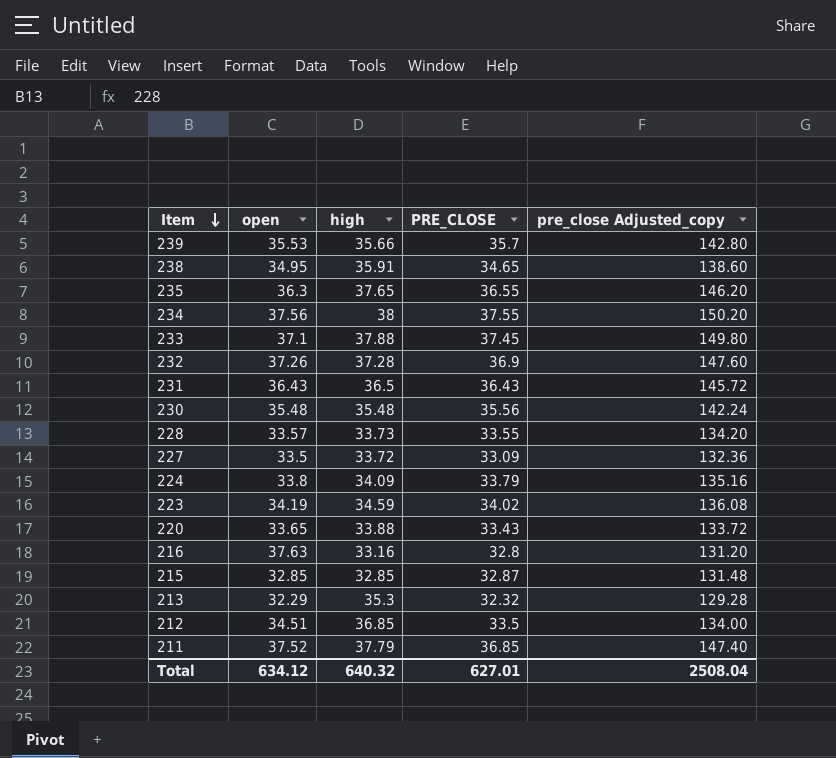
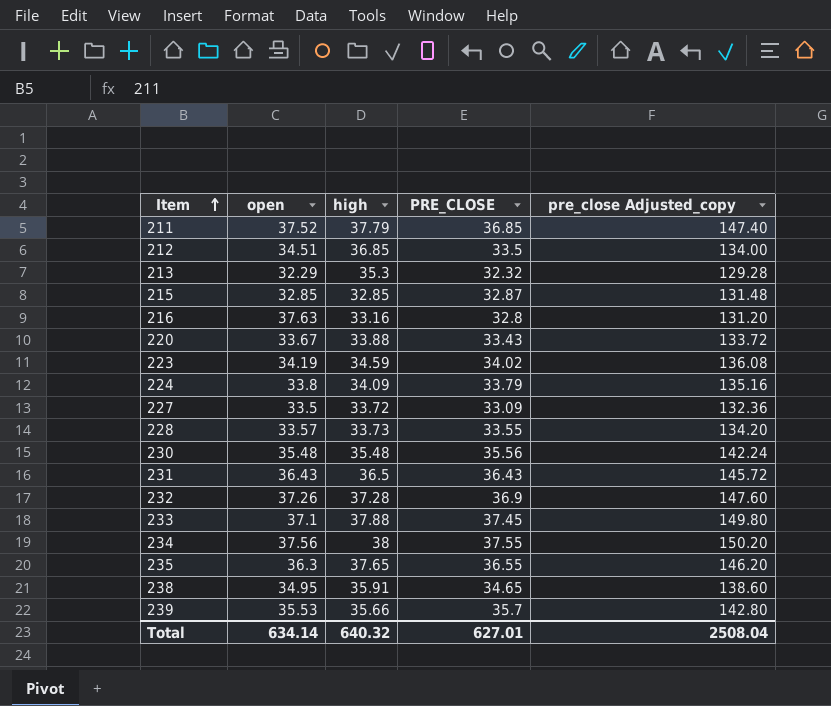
row order: Item descending -> Item ascending
220 | open: 33.65 -> 33.67
Total | open: 634.12 -> 634.14

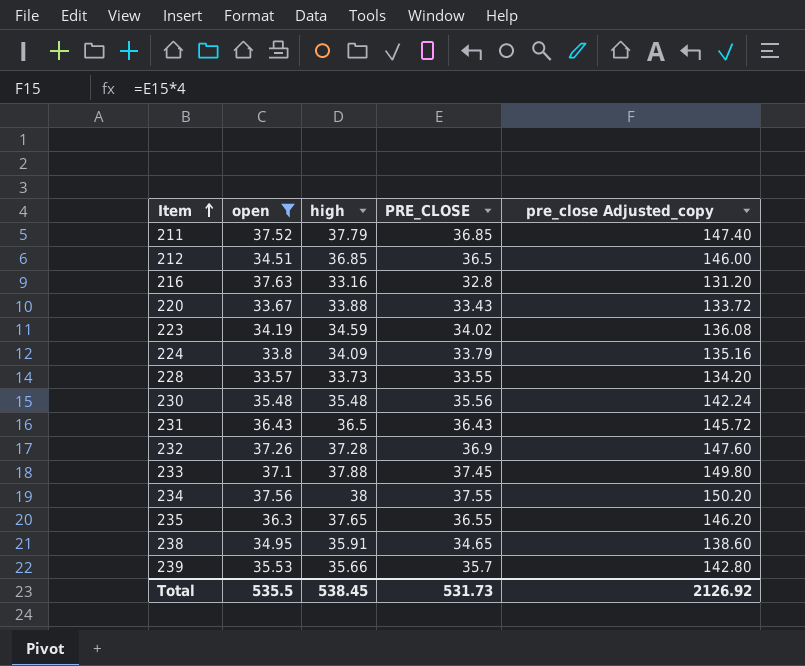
filter: none -> open >= 33.57
212 | PRE_CLOSE: 33.5 -> 36.5
212 | pre_close Adjusted_copy: 134.00 -> 146.00
Total | open: 634.14 -> 535.5
Total | high: 640.32 -> 538.45
Total | PRE_CLOSE: 627.01 -> 531.73
Total | pre_close Adjusted_copy: 2508.04 -> 2126.92

